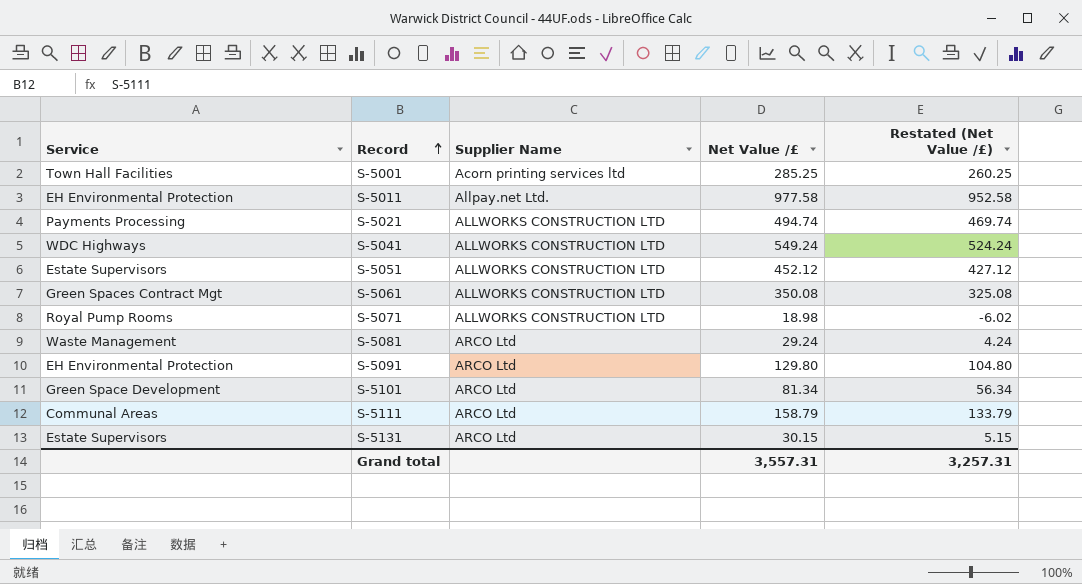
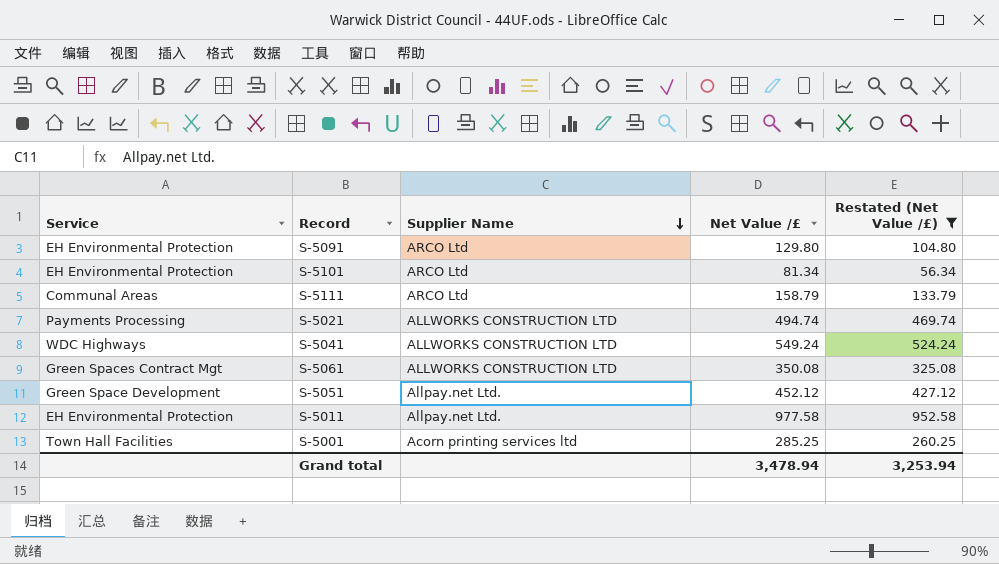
filter: none -> Restated (Net Value /£) >= 56.34
row order: Record ascending -> Supplier Name descending
S-5101 | Service: Green Space Development -> EH Environmental Protection
S-5051 | Service: Estate Supervisors -> Green Space Development
S-5051 | Supplier Name: ALLWORKS CONSTRUCTION LTD -> Allpay.net Ltd.
Grand total | Net Value /£: 3,557.31 -> 3,478.94
Grand total | Restated (Net Value /£): 3,257.31 -> 3,253.94

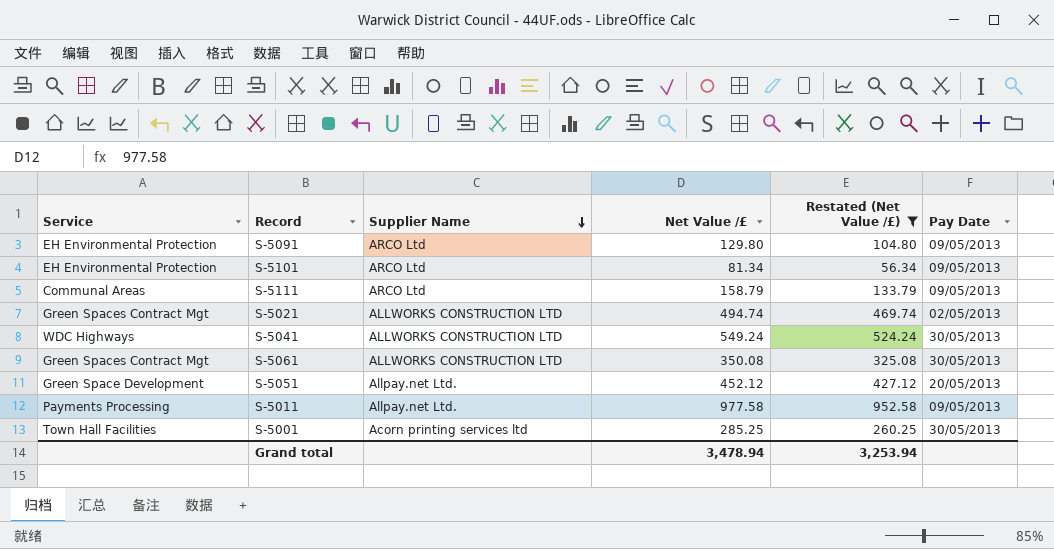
column Pay Date | position: none -> 6
S-5021 | Service: Payments Processing -> Green Spaces Contract Mgt
S-5011 | Service: EH Environmental Protection -> Payments Processing

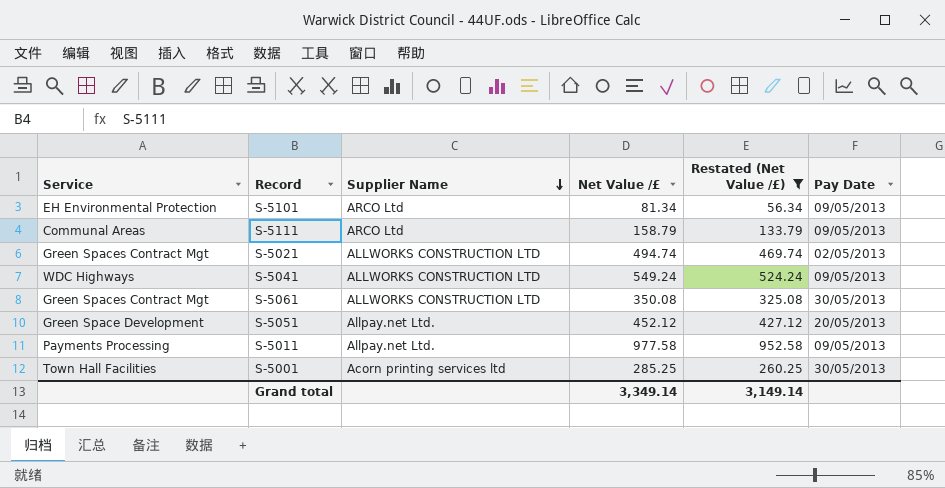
row S-5091: EH Environmental Protection | ARCO Ltd | 129.80 | 104.80 | 09/05/2013 -> none
S-5041 | Pay Date: 30/05/2013 -> 09/05/2013
Grand total | Net Value /£: 3,478.94 -> 3,349.14
Grand total | Restated (Net Value /£): 3,253.94 -> 3,149.14

